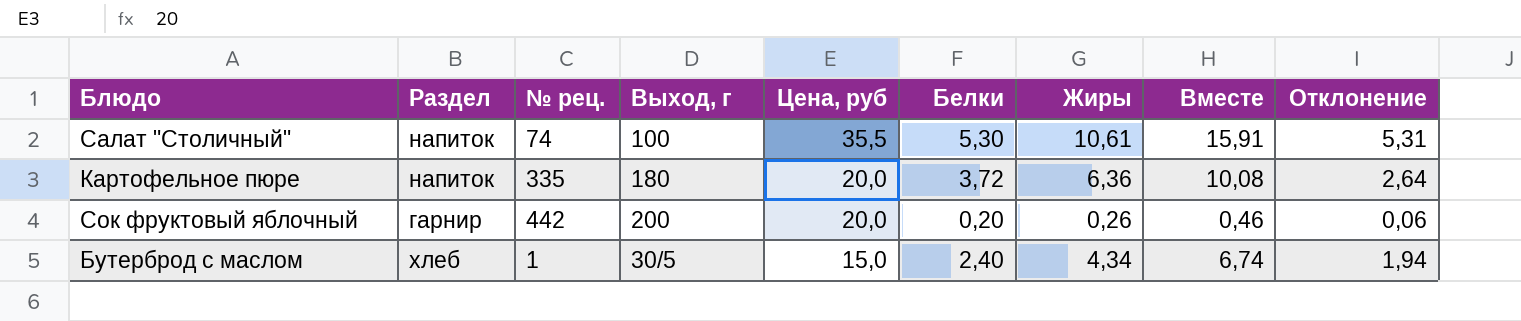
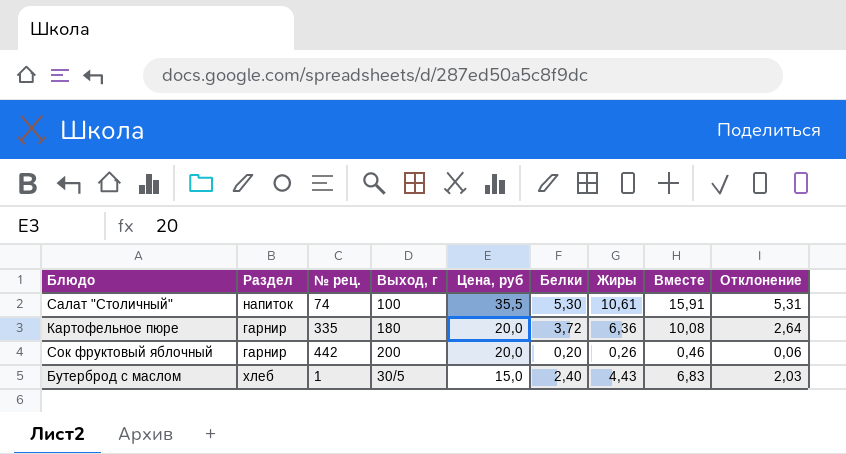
Картофельное пюре | Раздел: напиток -> гарнир
Бутерброд с маслом | Жиры: 4,34 -> 4,43
Бутерброд с маслом | Вместе: 6,74 -> 6,83
Бутерброд с маслом | Отклонение: 1,94 -> 2,03

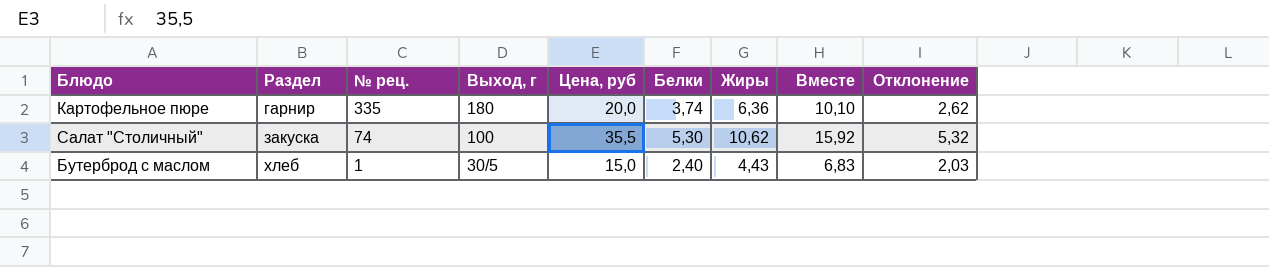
row order: Цена, руб descending -> Раздел ascending
row Сок фруктовый яблочный: гарнир | 442 | 200 | 20,0 | 0,20 | 0,26 | 0,46 | 0,06 -> none
Картофельное пюре | Белки: 3,72 -> 3,74
Картофельное пюре | Вместе: 10,08 -> 10,10
Картофельное пюре | Отклонение: 2,64 -> 2,62
Салат "Столичный" | Раздел: напиток -> закуска
Салат "Столичный" | Жиры: 10,61 -> 10,62
Салат "Столичный" | Вместе: 15,91 -> 15,92
Салат "Столичный" | Отклонение: 5,31 -> 5,32

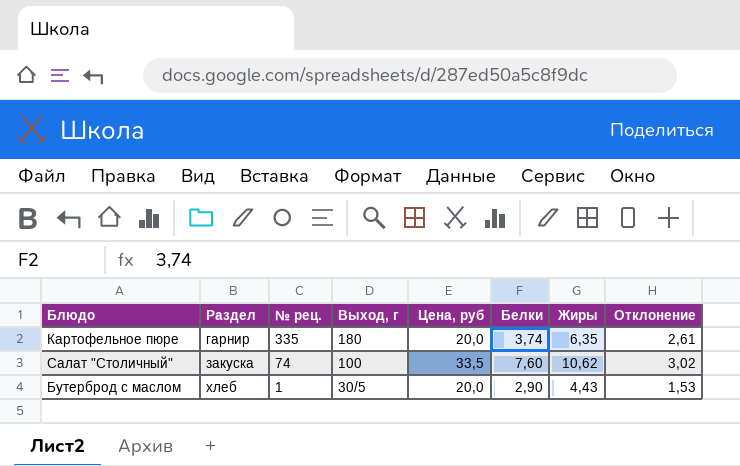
column Вместе | formula: [Белки] + [Жиры] -> none
Картофельное пюре | Жиры: 6,36 -> 6,35
Картофельное пюре | Отклонение: 2,62 -> 2,61
Салат "Столичный" | Цена, руб: 35,5 -> 33,5
Салат "Столичный" | Белки: 5,30 -> 7,60
Салат "Столичный" | Отклонение: 5,32 -> 3,02
Бутерброд с маслом | Цена, руб: 15,0 -> 20,0
Бутерброд с маслом | Белки: 2,40 -> 2,90
Бутерброд с маслом | Отклонение: 2,03 -> 1,53

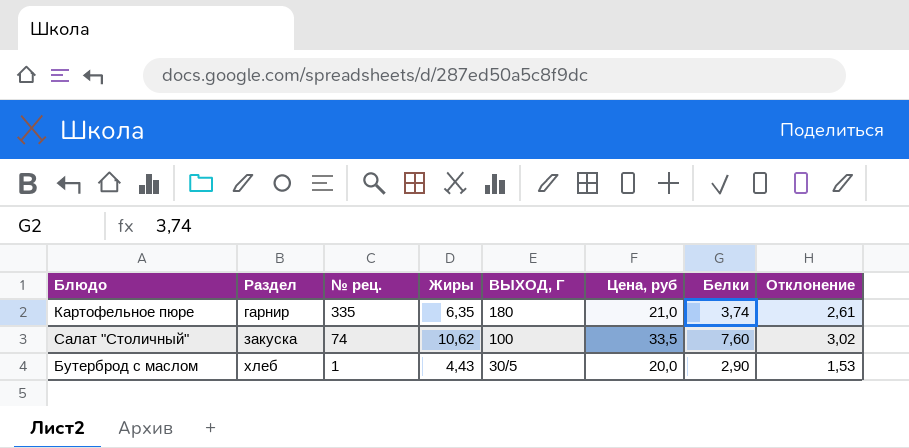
column Жиры | position: 7 -> 4
column name: Выход, г -> ВЫХОД, Г
Картофельное пюре | Цена, руб: 20,0 -> 21,0

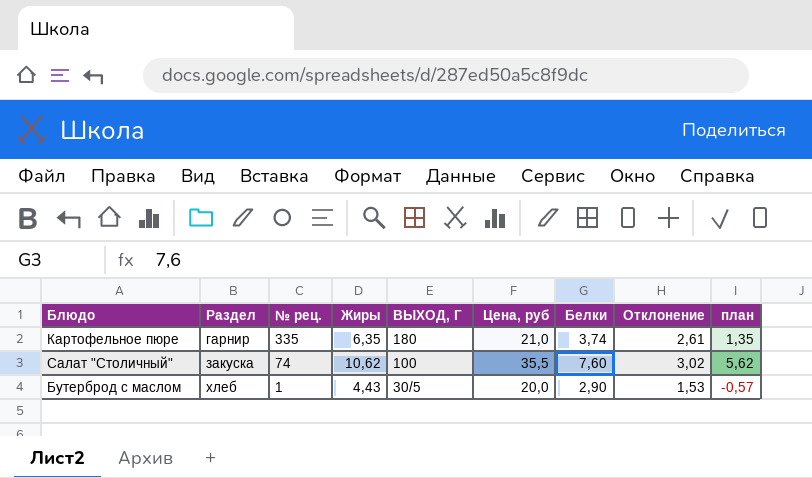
column план | formula: none -> [Жиры] - 5
Салат "Столичный" | Цена, руб: 33,5 -> 35,5

